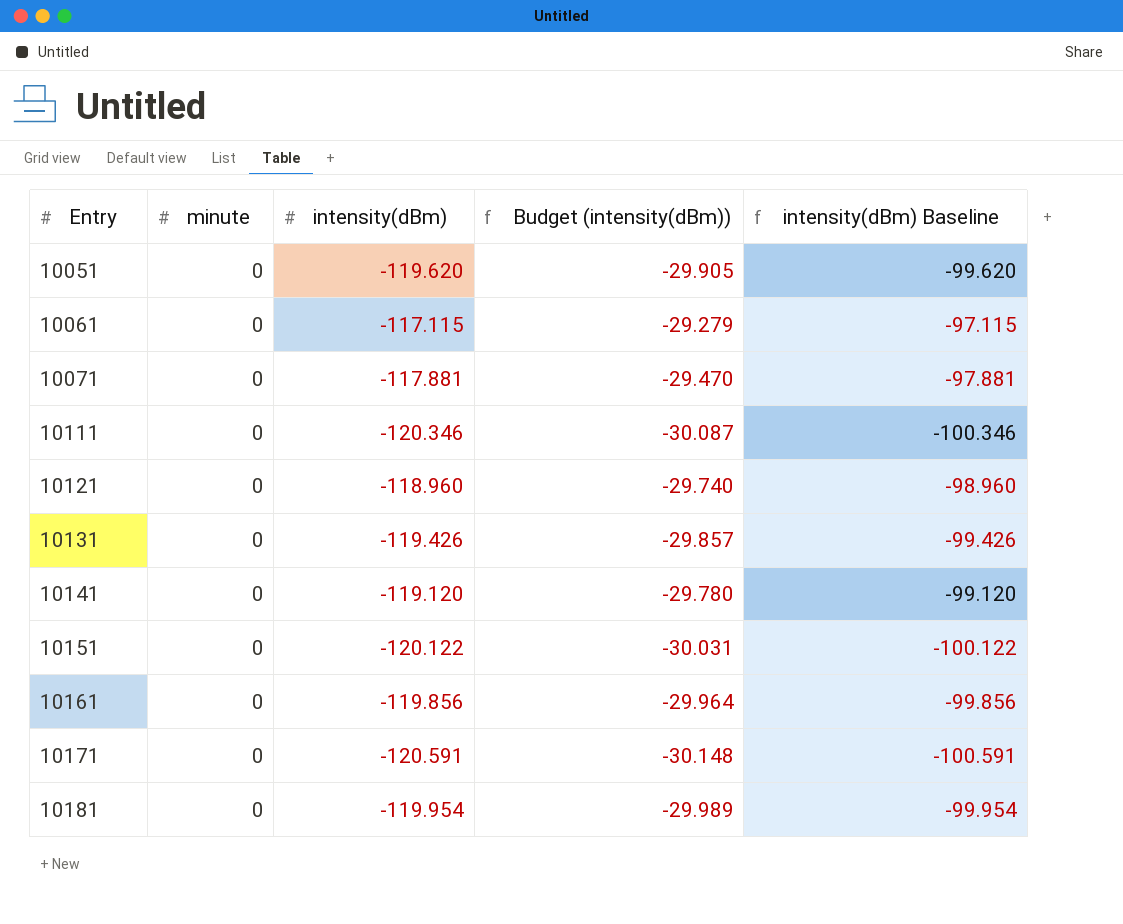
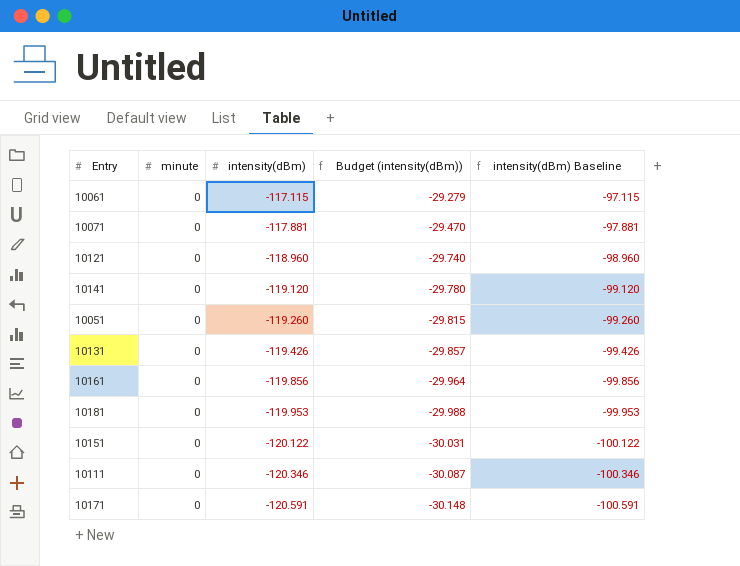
row order: Entry ascending -> intensity(dBm) descending
10051 | intensity(dBm): -119.620 -> -119.260
10051 | Budget (intensity(dBm)): -29.905 -> -29.815
10051 | intensity(dBm) Baseline: -99.620 -> -99.260
10181 | intensity(dBm): -119.954 -> -119.953
10181 | Budget (intensity(dBm)): -29.989 -> -29.988
10181 | intensity(dBm) Baseline: -99.954 -> -99.953

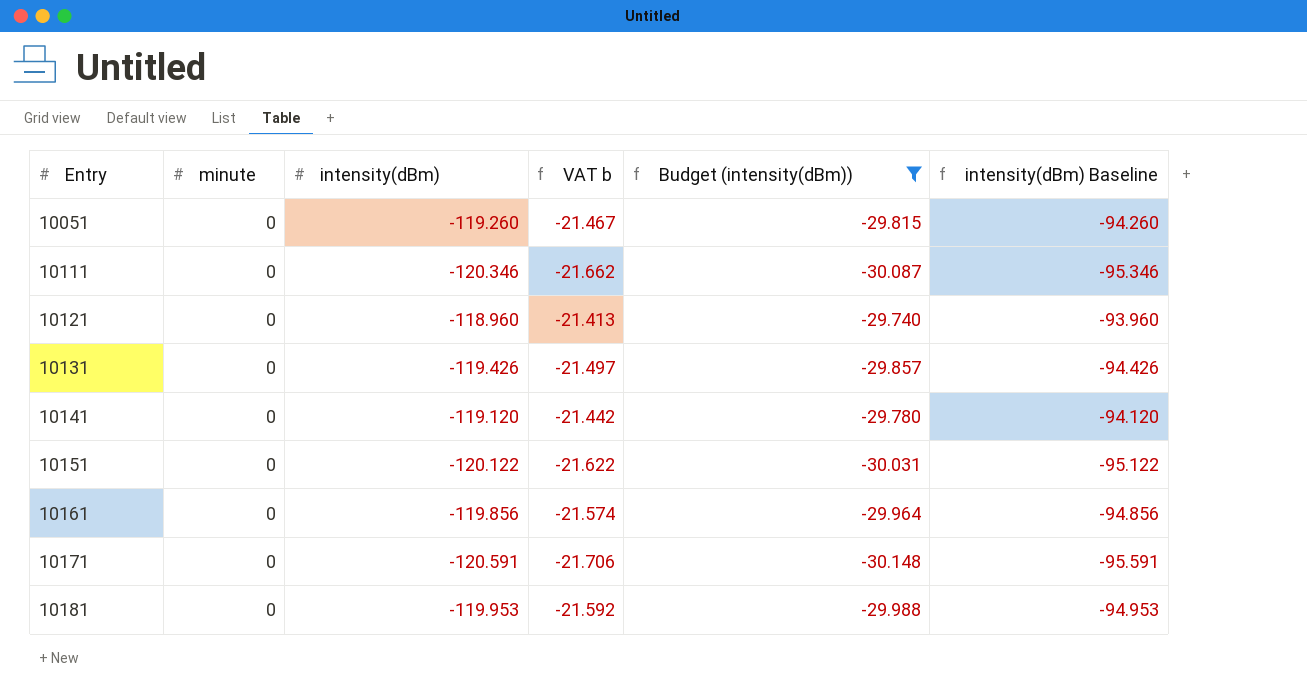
filter: none -> Budget (intensity(dBm)) <= -29.740
row order: intensity(dBm) descending -> Entry ascending
column VAT b | formula: none -> [intensity(dBm)] * 0.18
column intensity(dBm) Baseline | formula: [intensity(dBm)] + 20 -> [intensity(dBm)] + 25

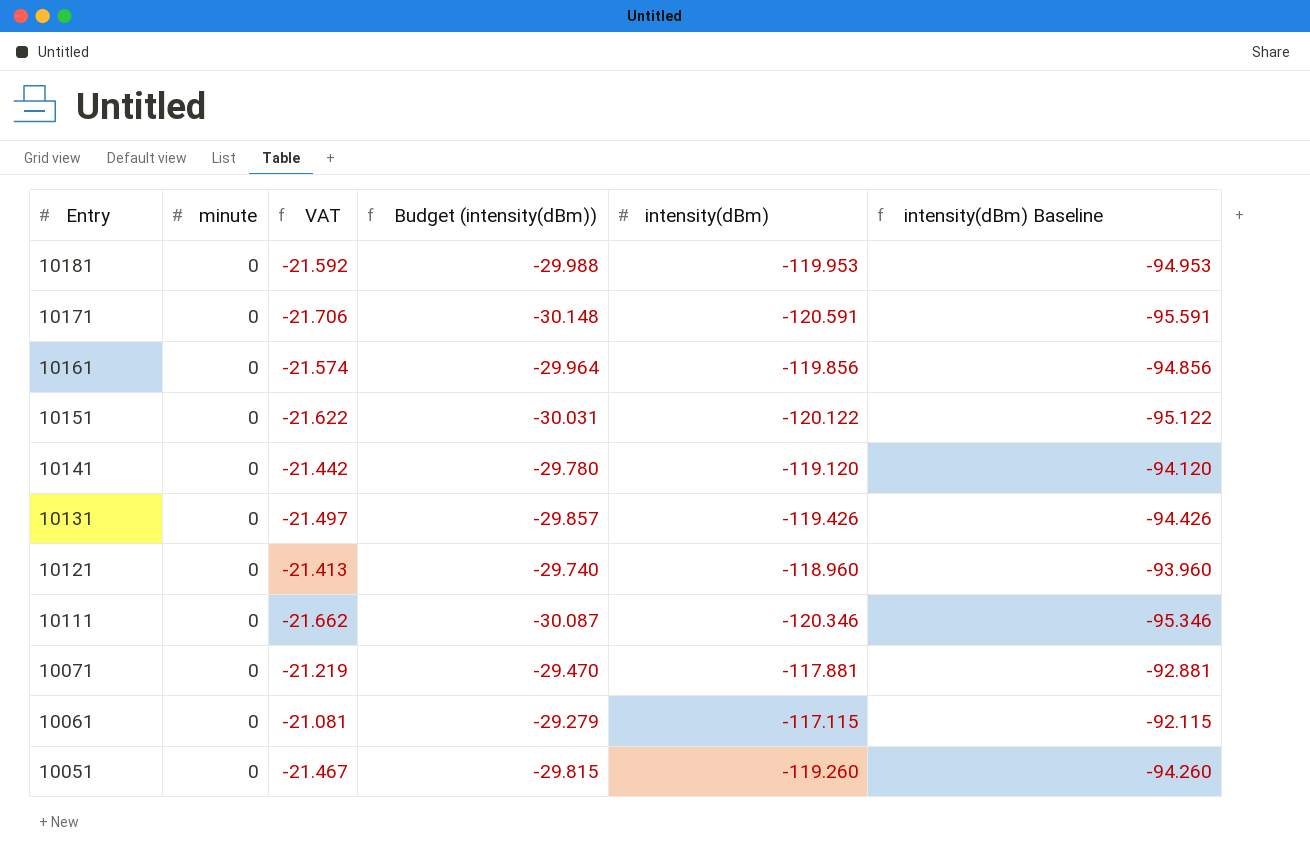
filter: Budget (intensity(dBm)) <= -29.740 -> none
row order: Entry ascending -> Entry descending
column name: VAT b -> VAT
column intensity(dBm) | position: 3 -> 5

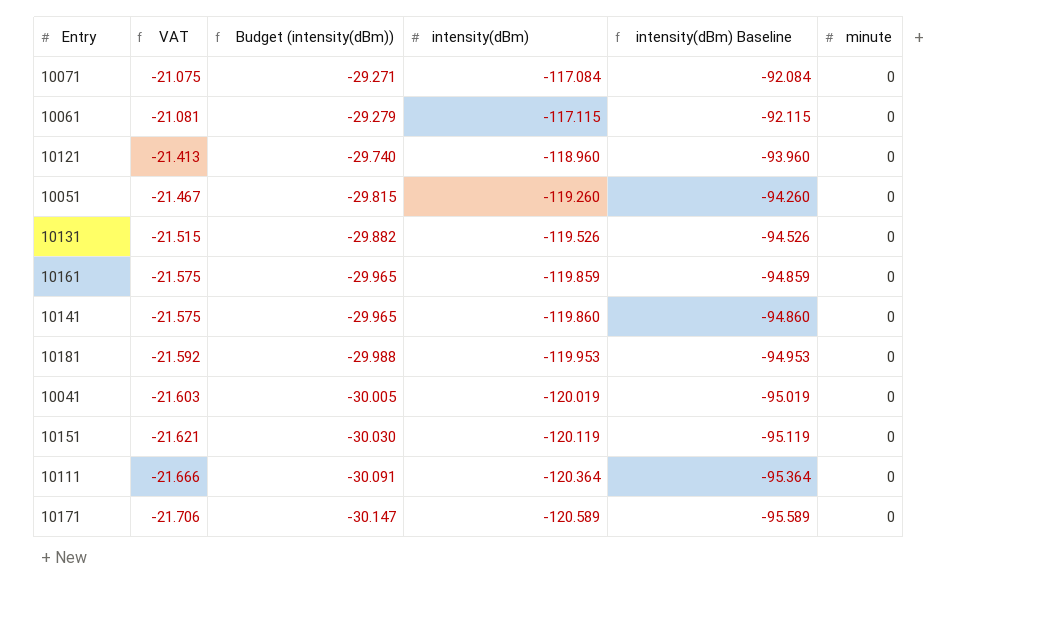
row order: Entry descending -> VAT descending
column minute | position: 2 -> 6
10071 | VAT: -21.219 -> -21.075
10071 | Budget (intensity(dBm)): -29.470 -> -29.271
10071 | intensity(dBm): -117.881 -> -117.084
10071 | intensity(dBm) Baseline: -92.881 -> -92.084
10131 | VAT: -21.497 -> -21.515
10131 | Budget (intensity(dBm)): -29.857 -> -29.882
10131 | intensity(dBm): -119.426 -> -119.526
10131 | intensity(dBm) Baseline: -94.426 -> -94.526
10161 | VAT: -21.574 -> -21.575
10161 | Budget (intensity(dBm)): -29.964 -> -29.965
10161 | intensity(dBm): -119.856 -> -119.859
10161 | intensity(dBm) Baseline: -94.856 -> -94.859
10141 | VAT: -21.442 -> -21.575
10141 | Budget (intensity(dBm)): -29.780 -> -29.965
10141 | intensity(dBm): -119.120 -> -119.860
10141 | intensity(dBm) Baseline: -94.120 -> -94.860
row 10041: none -> -21.603 | -30.005 | -120.019 | -95.019 | 0
10151 | VAT: -21.622 -> -21.621
10151 | Budget (intensity(dBm)): -30.031 -> -30.030
10151 | intensity(dBm): -120.122 -> -120.119
10151 | intensity(dBm) Baseline: -95.122 -> -95.119
10111 | VAT: -21.662 -> -21.666
10111 | Budget (intensity(dBm)): -30.087 -> -30.091
10111 | intensity(dBm): -120.346 -> -120.364
10111 | intensity(dBm) Baseline: -95.346 -> -95.364
10171 | Budget (intensity(dBm)): -30.148 -> -30.147
10171 | intensity(dBm): -120.591 -> -120.589
10171 | intensity(dBm) Baseline: -95.591 -> -95.589

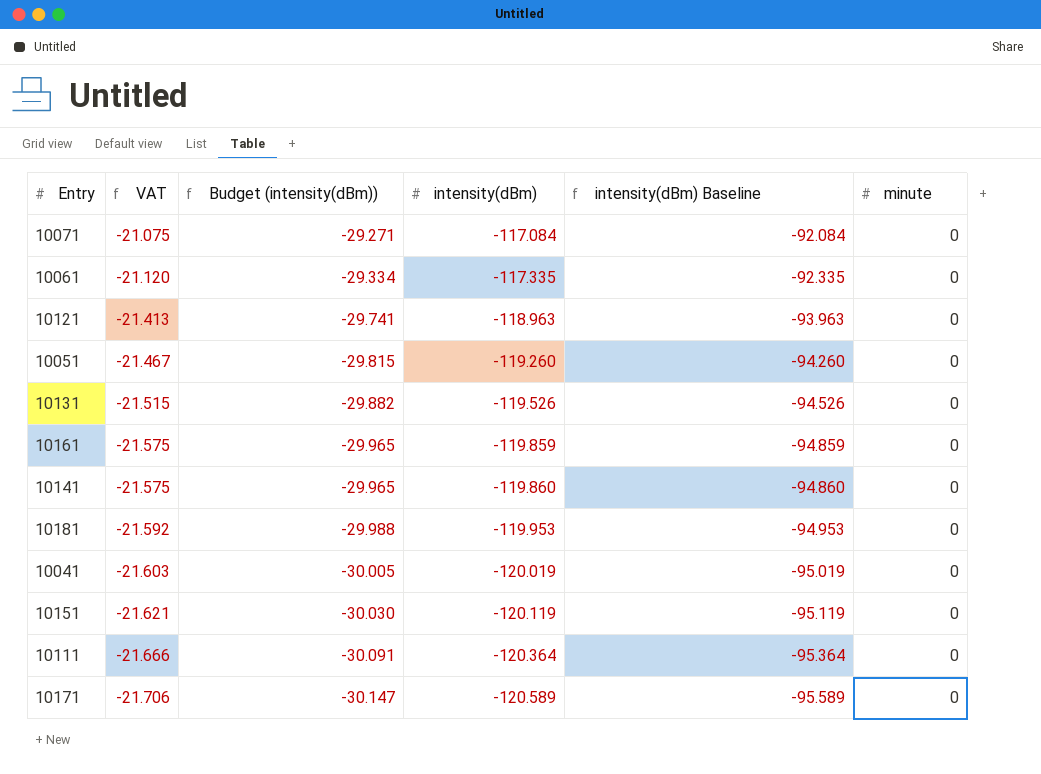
10061 | VAT: -21.081 -> -21.120
10061 | Budget (intensity(dBm)): -29.279 -> -29.334
10061 | intensity(dBm): -117.115 -> -117.335
10061 | intensity(dBm) Baseline: -92.115 -> -92.335
10121 | Budget (intensity(dBm)): -29.740 -> -29.741
10121 | intensity(dBm): -118.960 -> -118.963
10121 | intensity(dBm) Baseline: -93.960 -> -93.963

